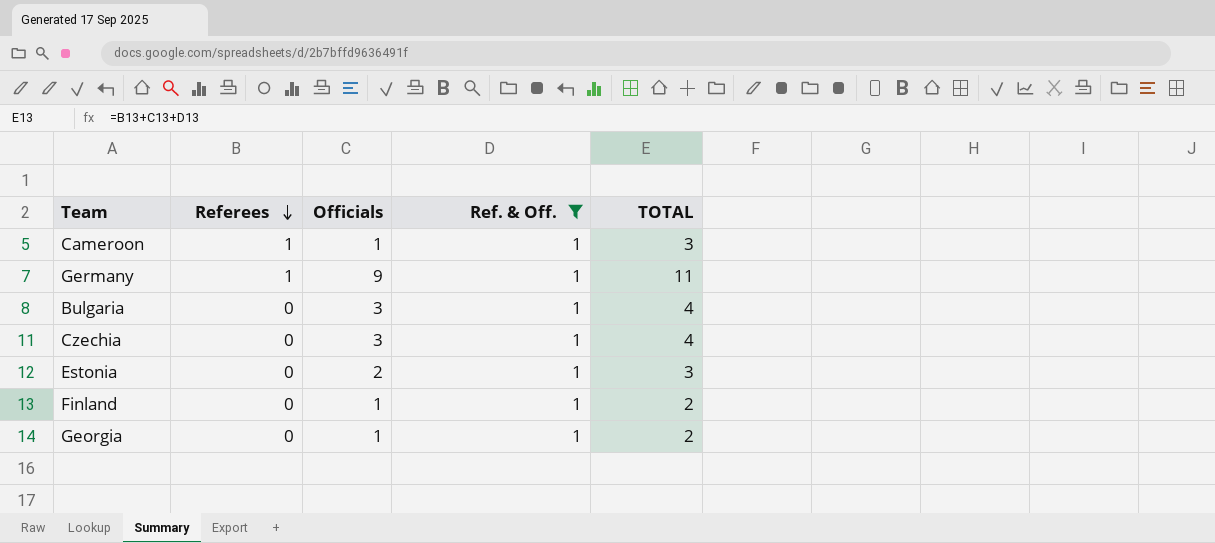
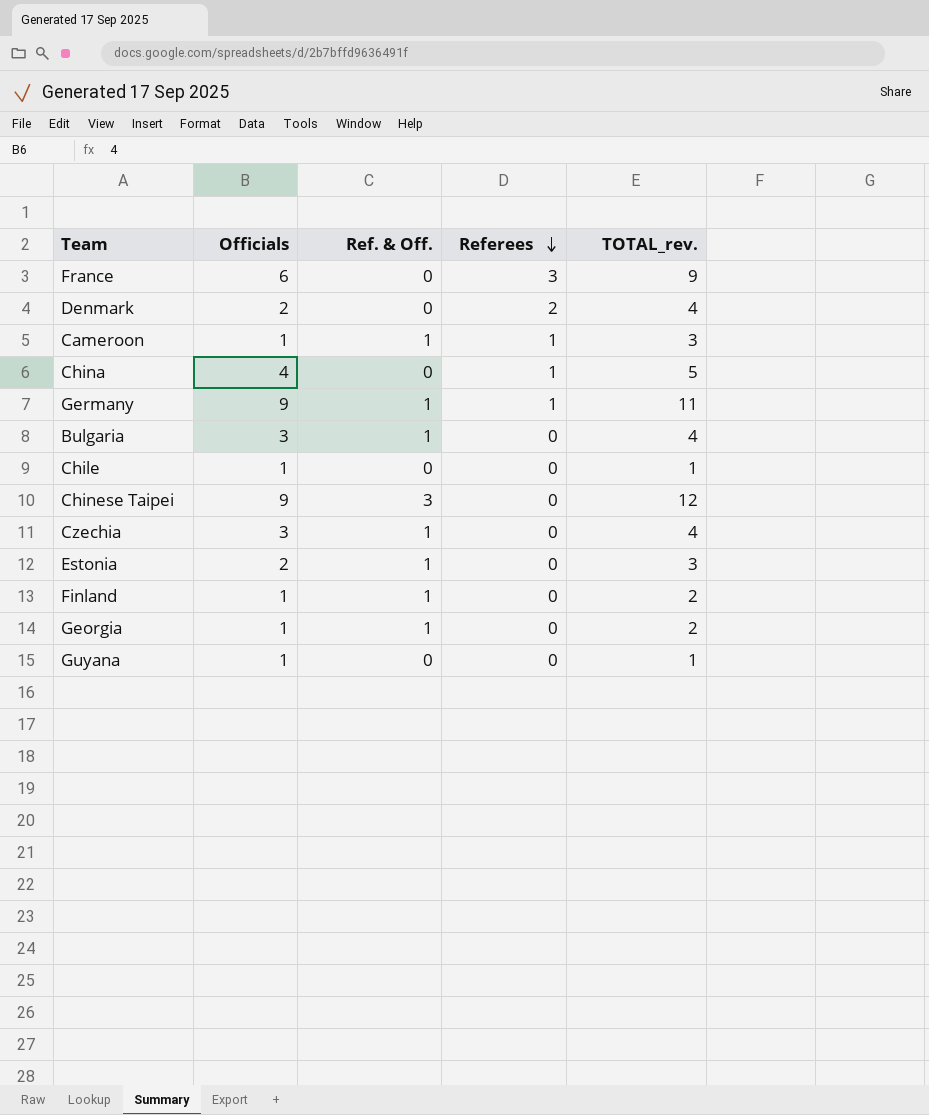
filter: Ref. & Off. = 1 -> none
column Referees | position: 2 -> 4
column name: TOTAL -> TOTAL_rev.

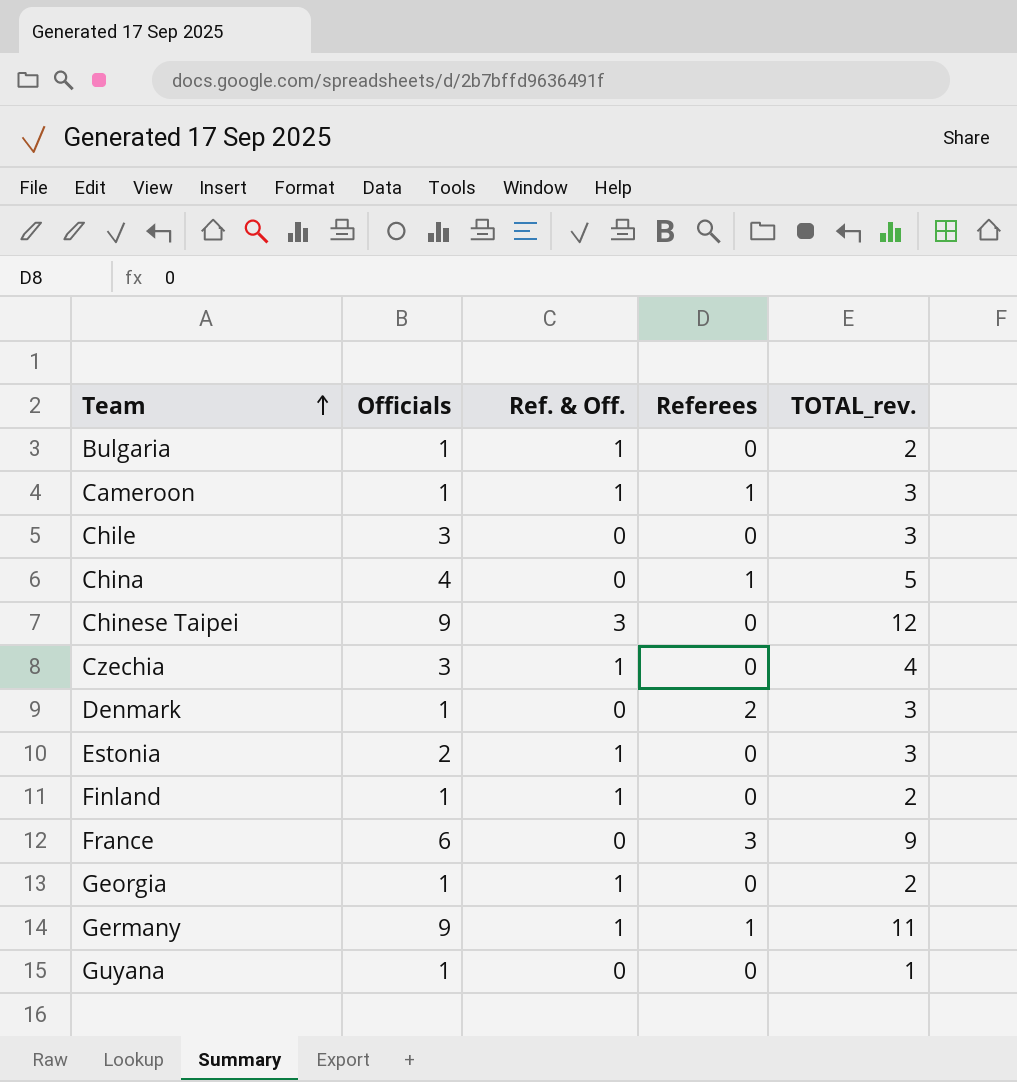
row order: Referees descending -> Team ascending
Bulgaria | Officials: 3 -> 1
Bulgaria | TOTAL_rev.: 4 -> 2
Chile | Officials: 1 -> 3
Chile | TOTAL_rev.: 1 -> 3
Denmark | Officials: 2 -> 1
Denmark | TOTAL_rev.: 4 -> 3

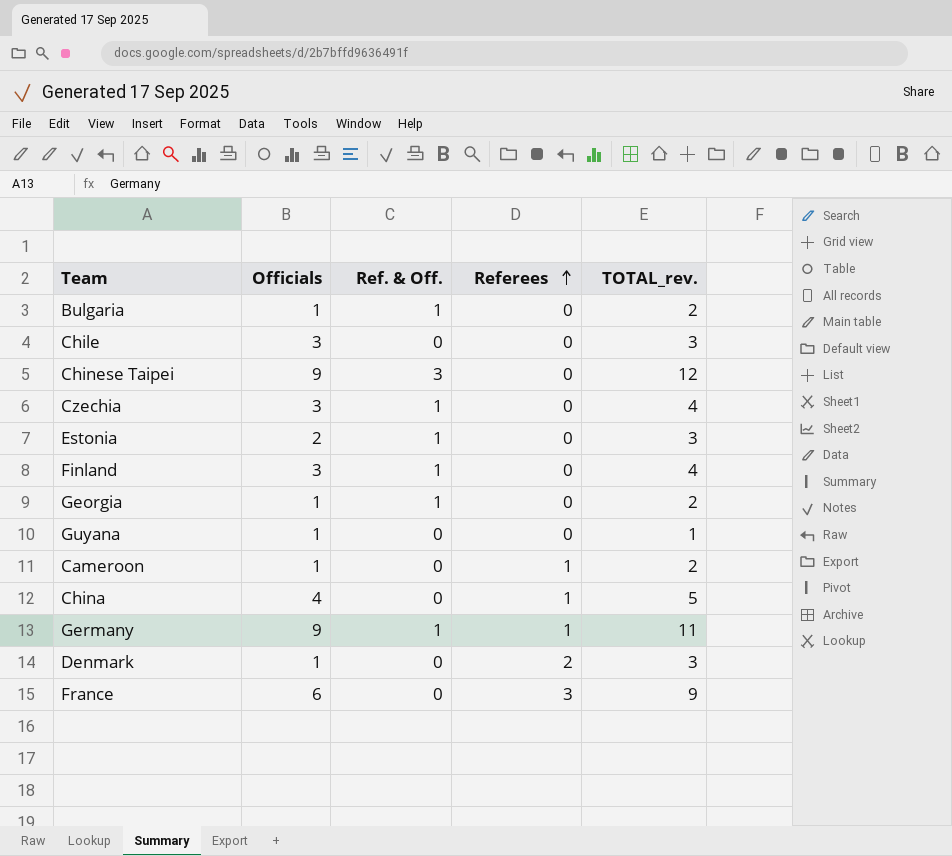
row order: Team ascending -> Referees ascending
Finland | Officials: 1 -> 3
Finland | TOTAL_rev.: 2 -> 4
Cameroon | Ref. & Off.: 1 -> 0
Cameroon | TOTAL_rev.: 3 -> 2

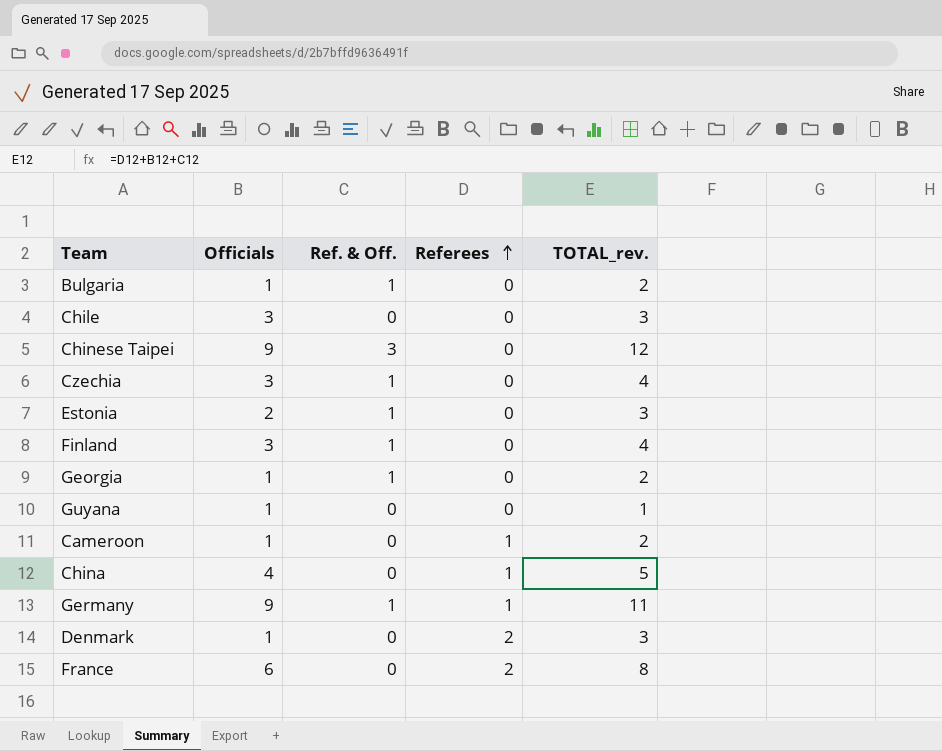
France | Referees: 3 -> 2
France | TOTAL_rev.: 9 -> 8

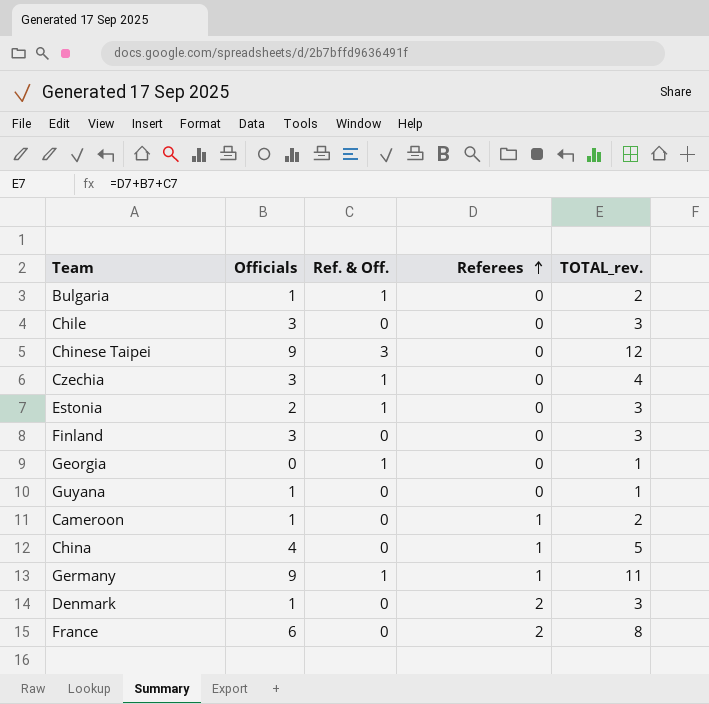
Finland | Ref. & Off.: 1 -> 0
Finland | TOTAL_rev.: 4 -> 3
Georgia | Officials: 1 -> 0
Georgia | TOTAL_rev.: 2 -> 1

